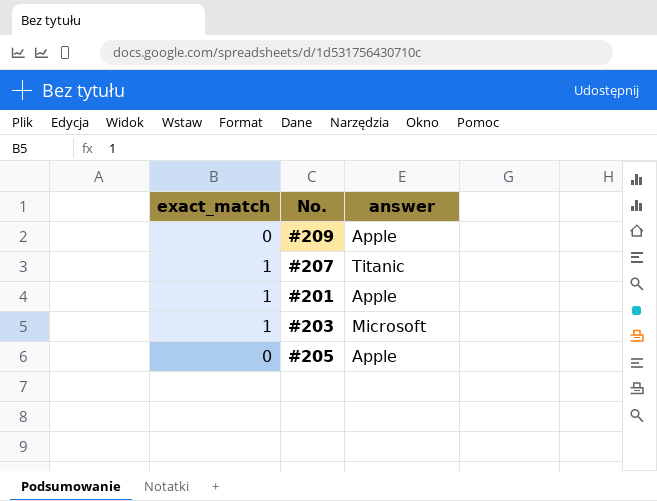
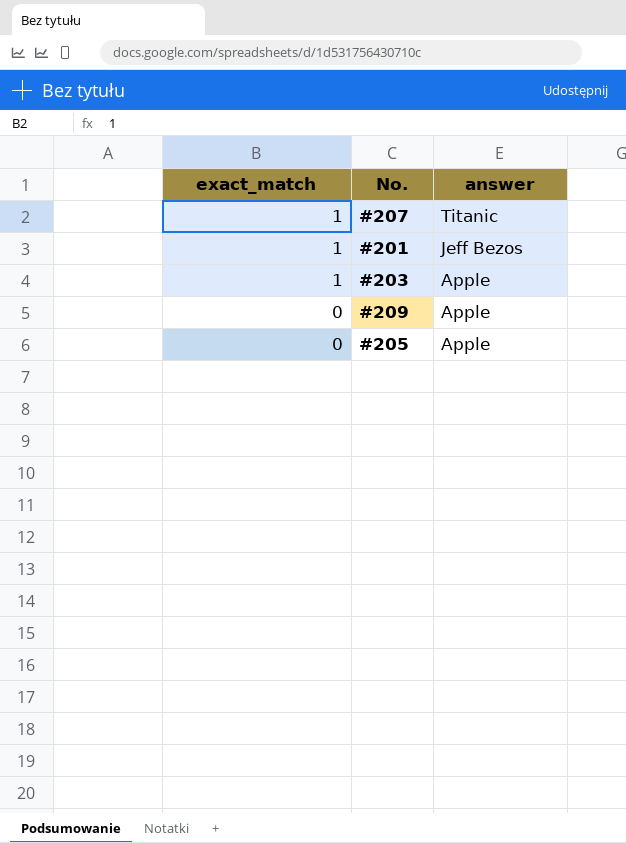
row order: none -> exact_match descending
#201 | answer: Apple -> Jeff Bezos
#203 | answer: Microsoft -> Apple

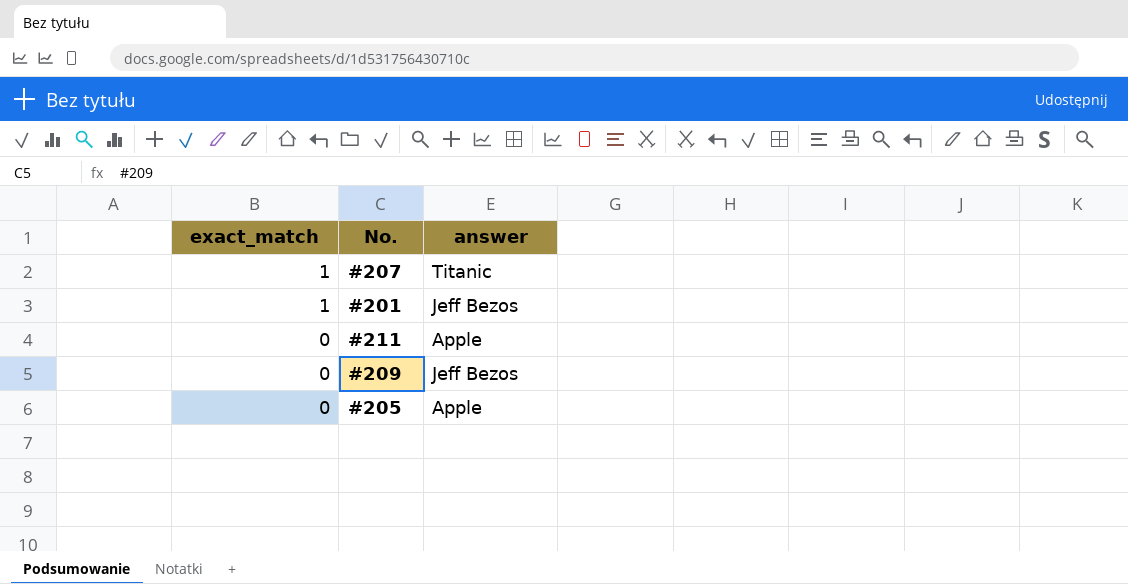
row #203: 1 | Apple -> none
row #211: none -> 0 | Apple
#209 | answer: Apple -> Jeff Bezos

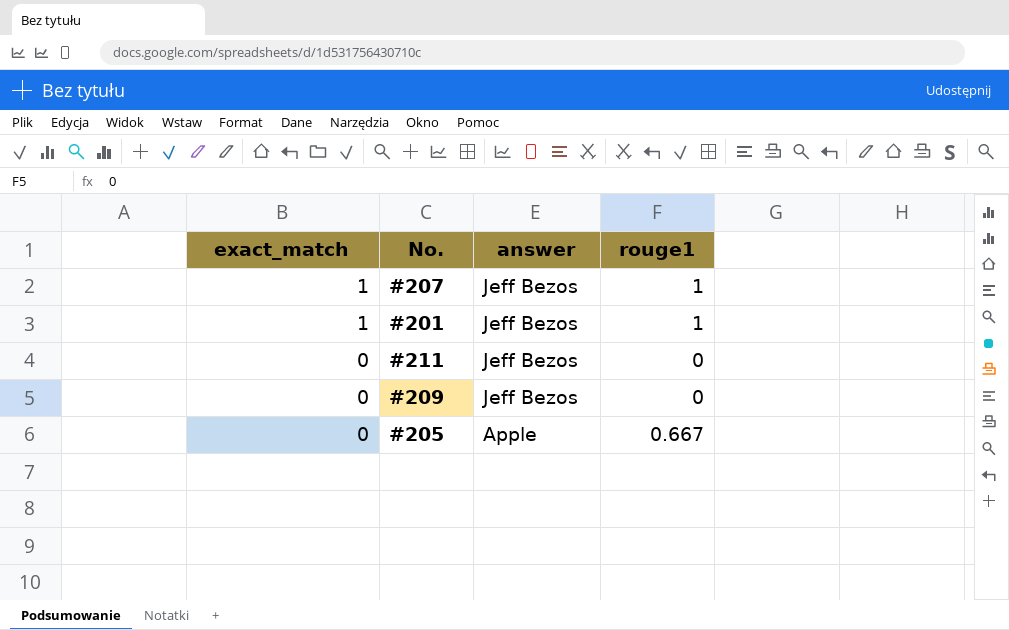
column rouge1 | position: none -> 4
#207 | answer: Titanic -> Jeff Bezos
#211 | answer: Apple -> Jeff Bezos

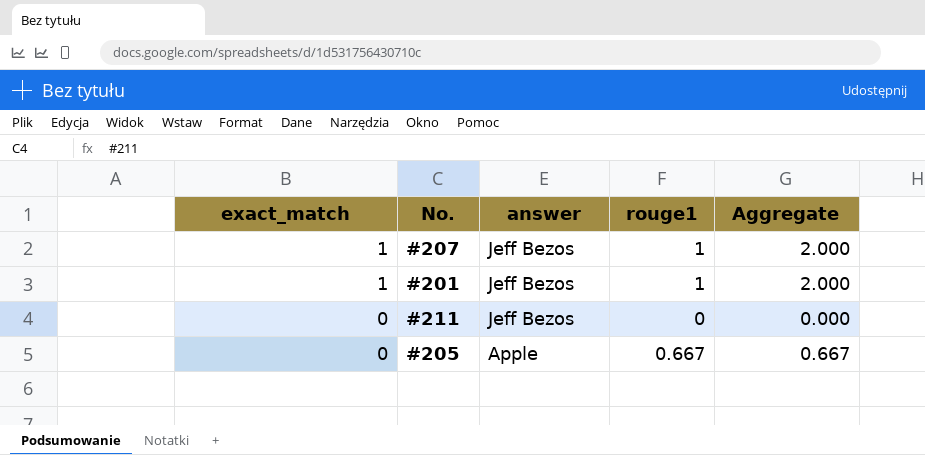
column Aggregate | formula: none -> [exact_match] + [rouge1]
row #209: 0 | Jeff Bezos | 0 -> none

